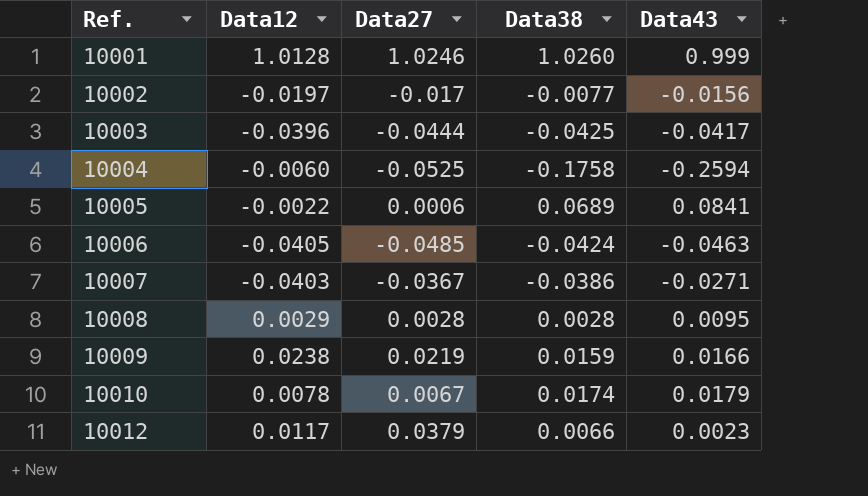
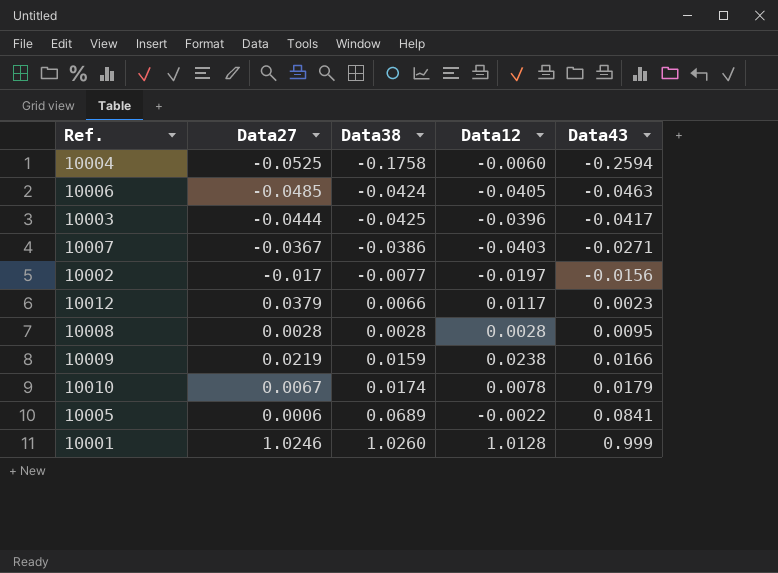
row order: Ref. ascending -> Data43 ascending
column Data12 | position: 2 -> 4
10008 | Data12: 0.0029 -> 0.0028

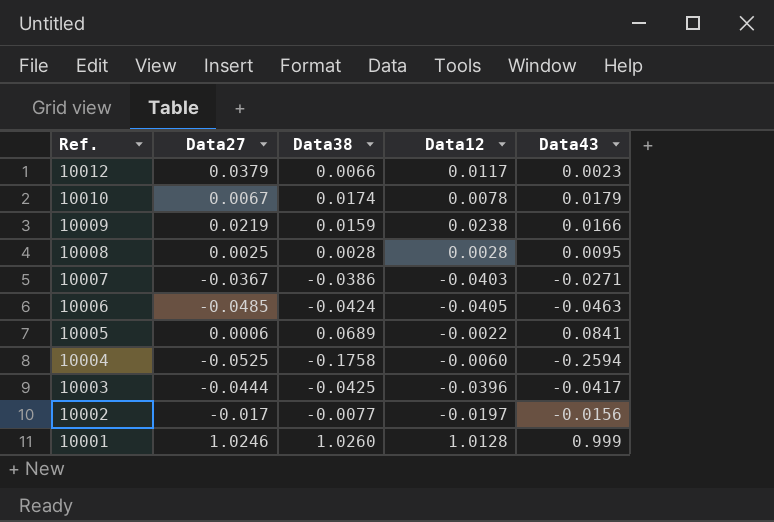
row order: Data43 ascending -> Ref. descending
10008 | Data27: 0.0028 -> 0.0025

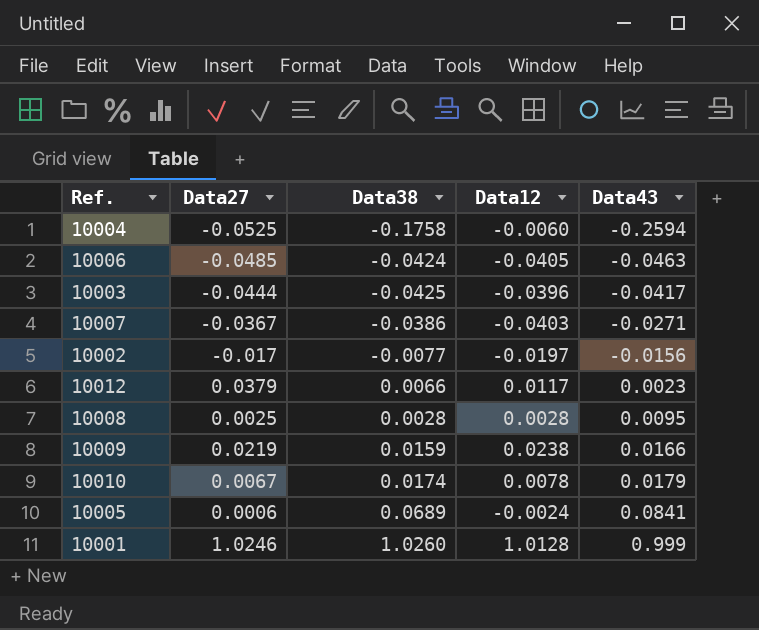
row order: Ref. descending -> Data43 ascending
10005 | Data12: -0.0022 -> -0.0024

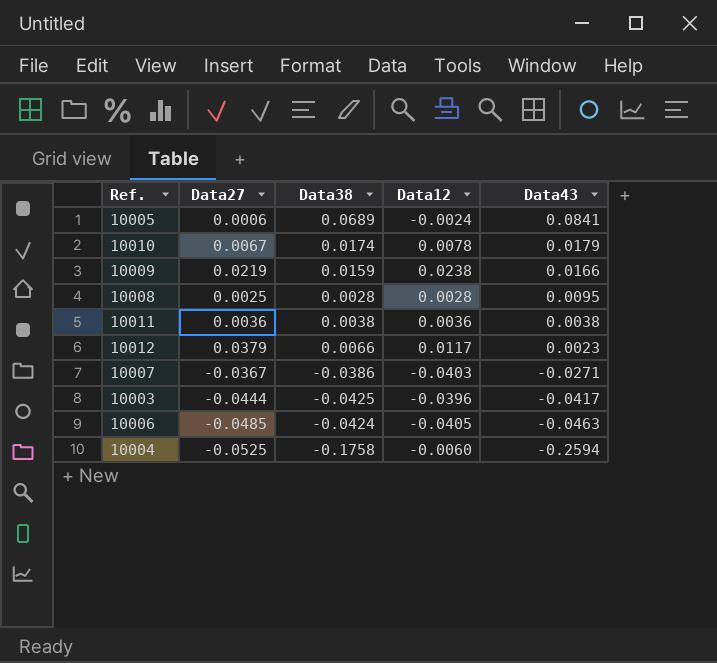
row order: Data43 ascending -> Data43 descending
row 10002: -0.017 | -0.0077 | -0.0197 | -0.0156 -> none
row 10001: 1.0246 | 1.0260 | 1.0128 | 0.999 -> none
row 10011: none -> 0.0036 | 0.0038 | 0.0036 | 0.0038

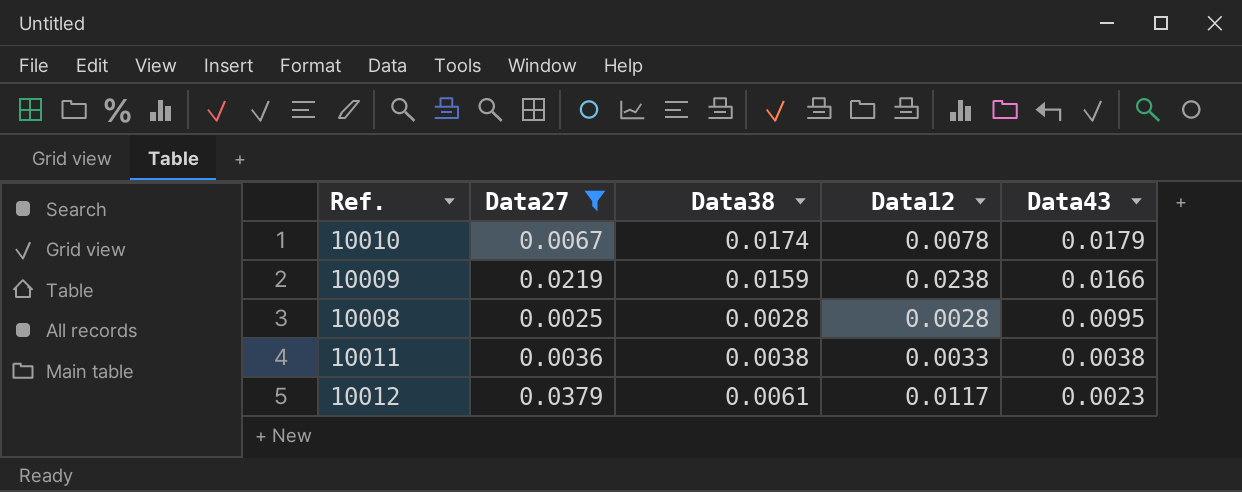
filter: none -> Data27 >= 0.0025
10011 | Data12: 0.0036 -> 0.0033
10012 | Data38: 0.0066 -> 0.0061

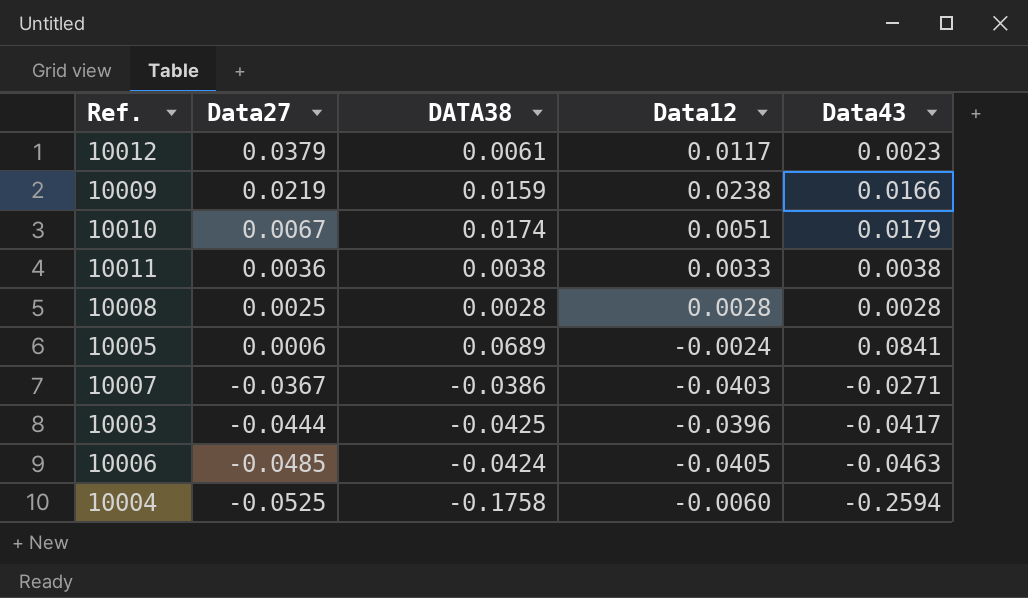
filter: Data27 >= 0.0025 -> none
row order: Data43 descending -> Data27 descending
column name: Data38 -> DATA38
10010 | Data12: 0.0078 -> 0.0051
10008 | Data43: 0.0095 -> 0.0028

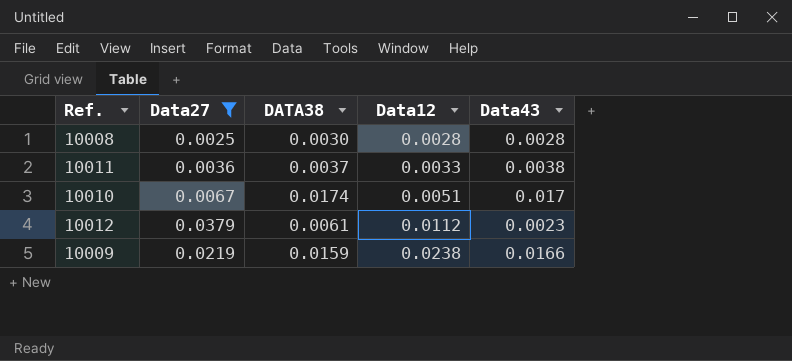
filter: none -> Data27 >= 0.0025
row order: Data27 descending -> Data12 ascending
10008 | DATA38: 0.0028 -> 0.0030
10011 | DATA38: 0.0038 -> 0.0037
10010 | Data43: 0.0179 -> 0.017
10012 | Data12: 0.0117 -> 0.0112

